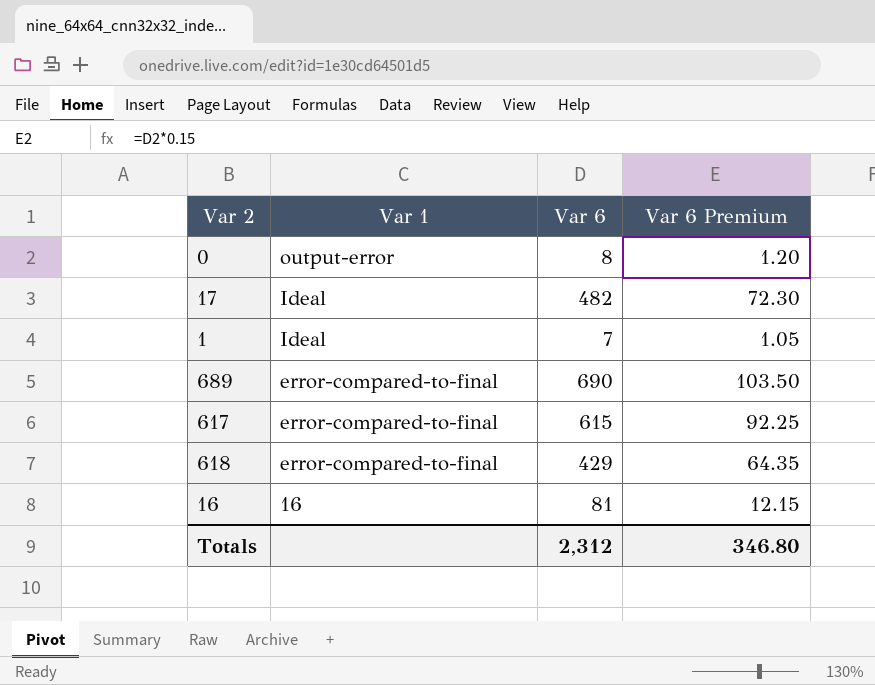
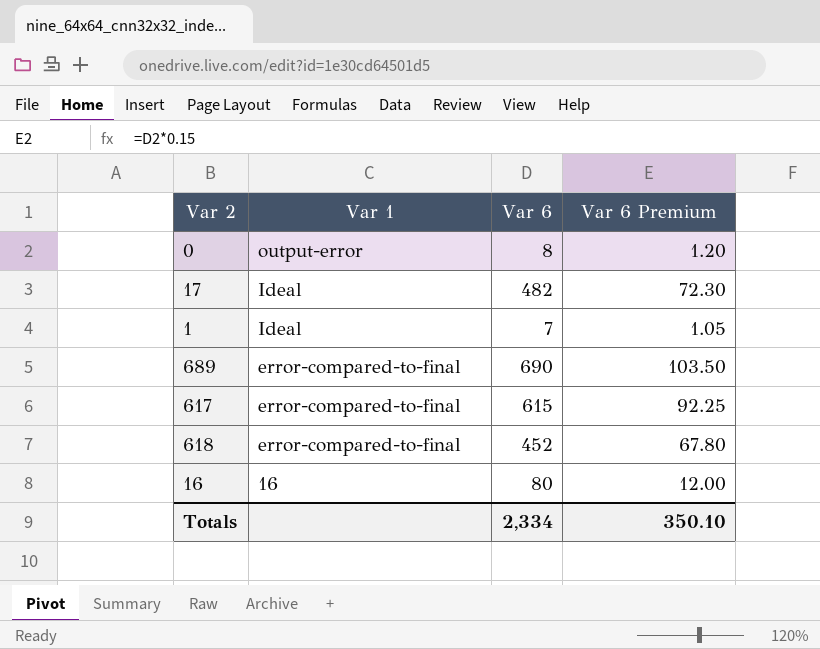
618 | Var 6: 429 -> 452
618 | Var 6 Premium: 64.35 -> 67.80
16 | Var 6: 81 -> 80
16 | Var 6 Premium: 12.15 -> 12.00
Totals | Var 6: 2,312 -> 2,334
Totals | Var 6 Premium: 346.80 -> 350.10

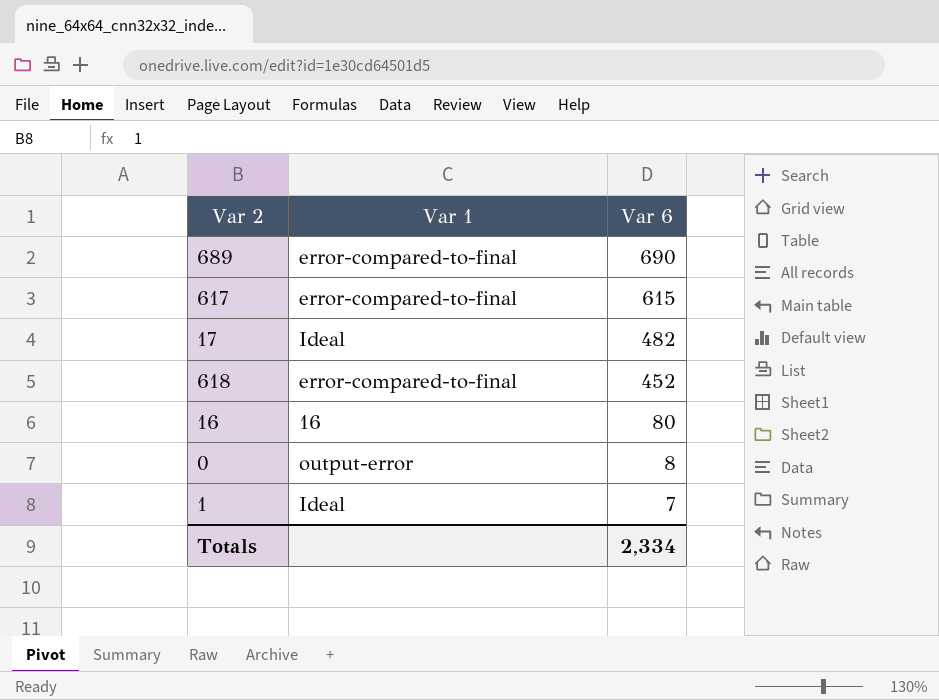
row order: Var 1 descending -> Var 6 descending
column Var 6 Premium | formula: [Var 6] * 0.15 -> none

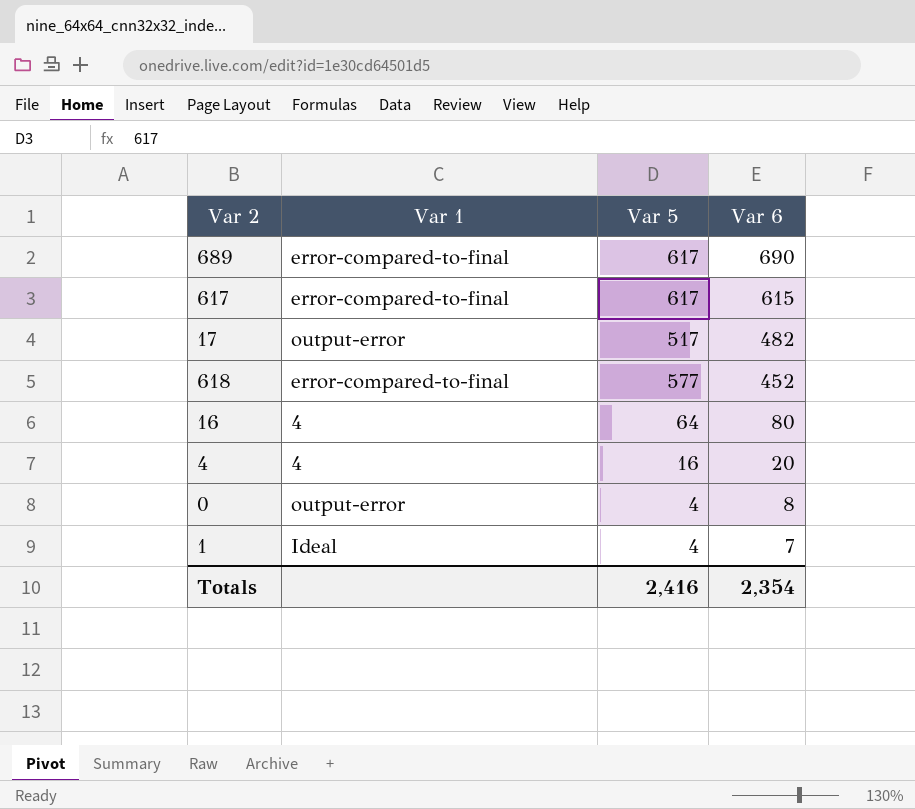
column Var 5 | position: none -> 3
17 | Var 1: Ideal -> output-error
16 | Var 1: 16 -> 4
row 4: none -> 4 | 16 | 20
Totals | Var 6: 2,334 -> 2,354

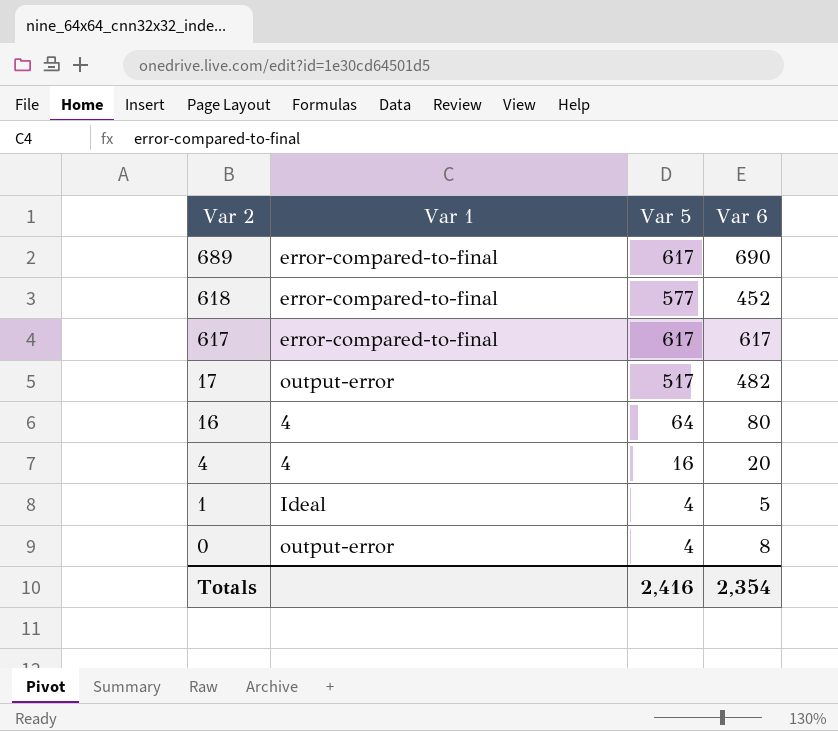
row order: Var 6 descending -> Var 2 descending
617 | Var 6: 615 -> 617
1 | Var 6: 7 -> 5

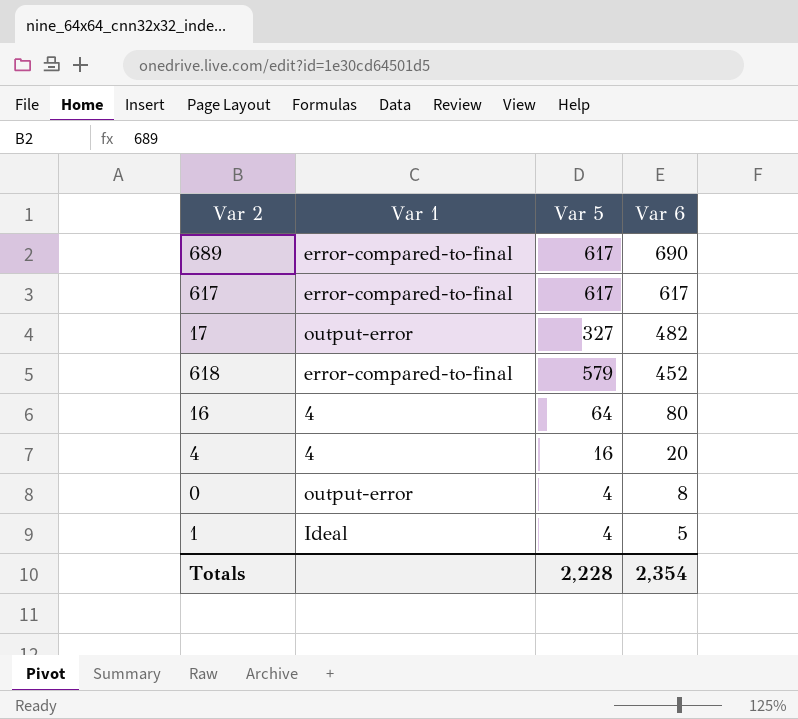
row order: Var 2 descending -> Var 6 descending
17 | Var 5: 517 -> 327
618 | Var 5: 577 -> 579
Totals | Var 5: 2,416 -> 2,228

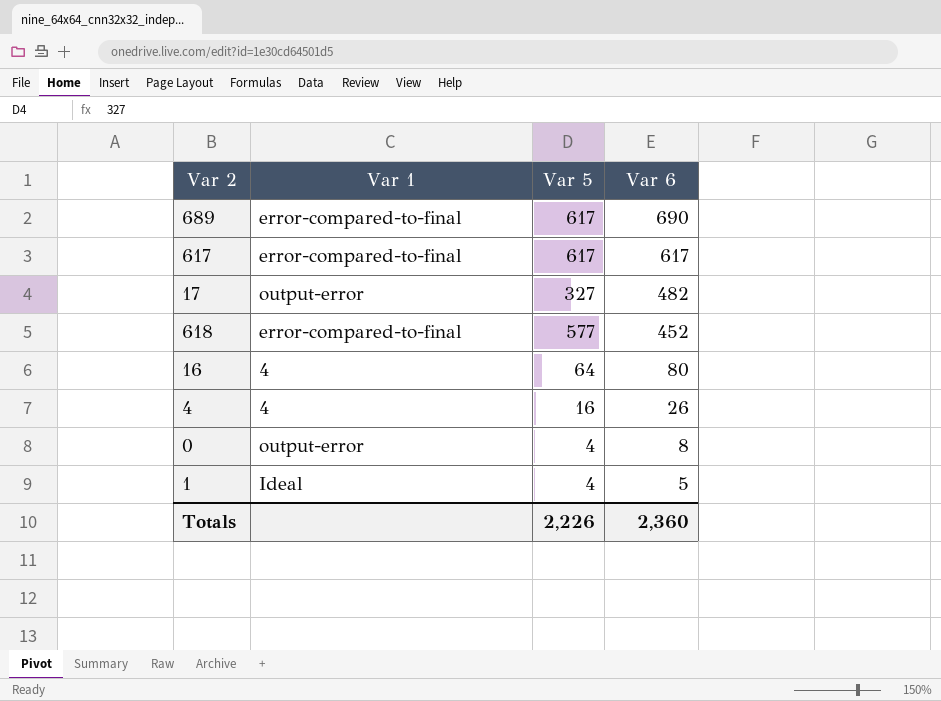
618 | Var 5: 579 -> 577
4 | Var 6: 20 -> 26
Totals | Var 5: 2,228 -> 2,226
Totals | Var 6: 2,354 -> 2,360

